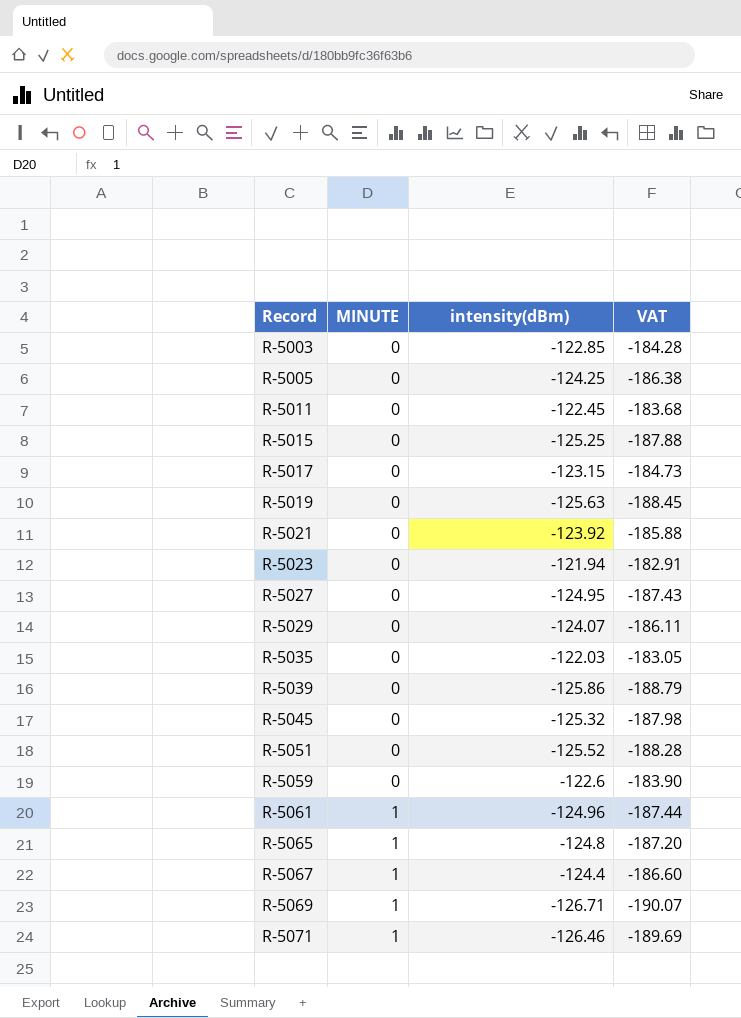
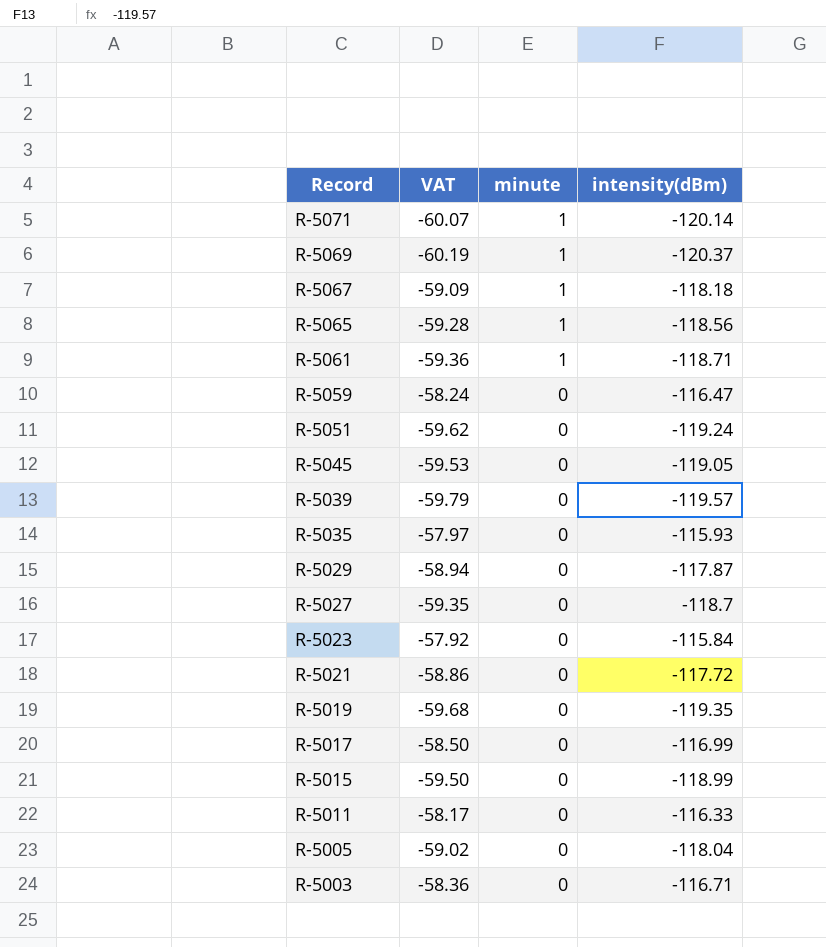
row order: Record ascending -> Record descending
column VAT | formula: [intensity(dBm)] * 1.5 -> [intensity(dBm)] * 0.5
column VAT | position: 4 -> 2
column name: MINUTE -> minute
R-5071 | intensity(dBm): -126.46 -> -120.14
R-5069 | intensity(dBm): -126.71 -> -120.37
R-5067 | intensity(dBm): -124.4 -> -118.18
R-5065 | intensity(dBm): -124.8 -> -118.56
R-5061 | intensity(dBm): -124.96 -> -118.71
R-5059 | intensity(dBm): -122.6 -> -116.47
R-5051 | intensity(dBm): -125.52 -> -119.24
R-5045 | intensity(dBm): -125.32 -> -119.05
R-5039 | intensity(dBm): -125.86 -> -119.57
R-5035 | intensity(dBm): -122.03 -> -115.93
R-5029 | intensity(dBm): -124.07 -> -117.87
R-5027 | intensity(dBm): -124.95 -> -118.7
R-5023 | intensity(dBm): -121.94 -> -115.84
R-5021 | intensity(dBm): -123.92 -> -117.72
R-5019 | intensity(dBm): -125.63 -> -119.35
R-5017 | intensity(dBm): -123.15 -> -116.99
R-5015 | intensity(dBm): -125.25 -> -118.99
R-5011 | intensity(dBm): -122.45 -> -116.33
R-5005 | intensity(dBm): -124.25 -> -118.04
R-5003 | intensity(dBm): -122.85 -> -116.71

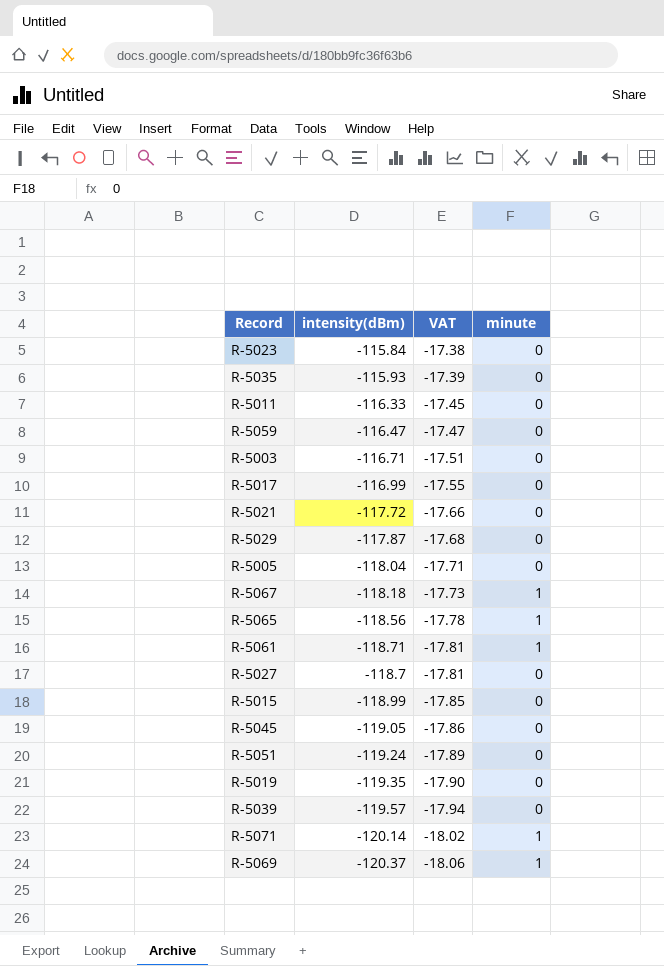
row order: Record descending -> VAT descending
column intensity(dBm) | position: 4 -> 2
column VAT | formula: [intensity(dBm)] * 0.5 -> [intensity(dBm)] * 0.15

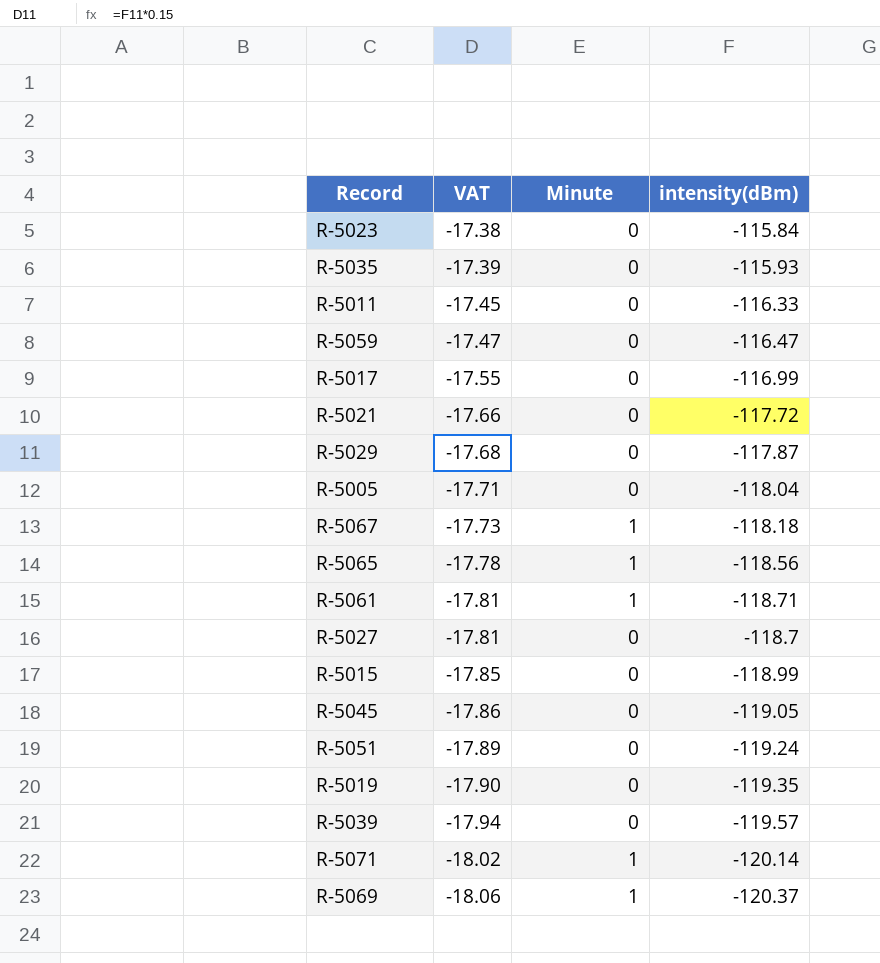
column name: minute -> Minute
column intensity(dBm) | position: 2 -> 4
row R-5003: -116.71 | -17.51 | 0 -> none

